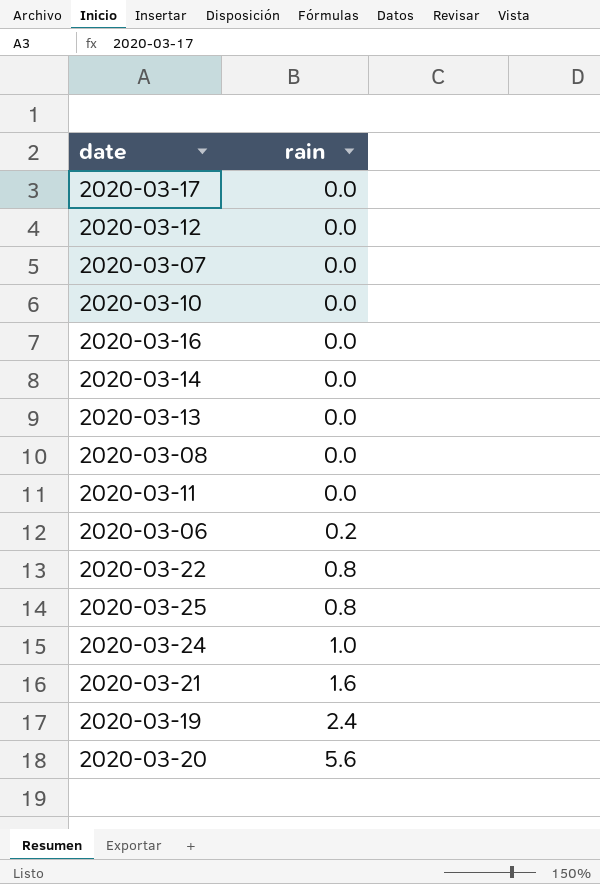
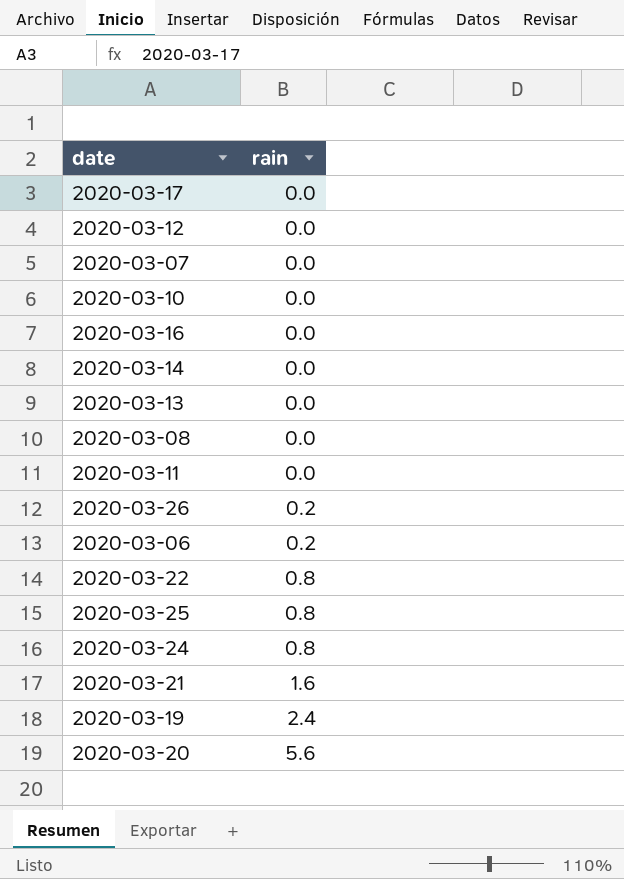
row 2020-03-26: none -> 0.2
2020-03-24 | rain: 1.0 -> 0.8

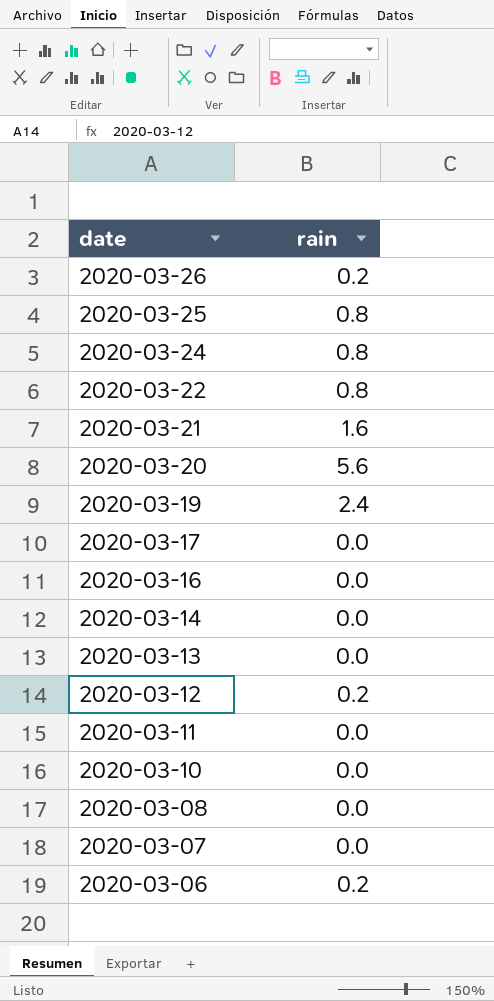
row order: rain ascending -> date descending
2020-03-12 | rain: 0.0 -> 0.2

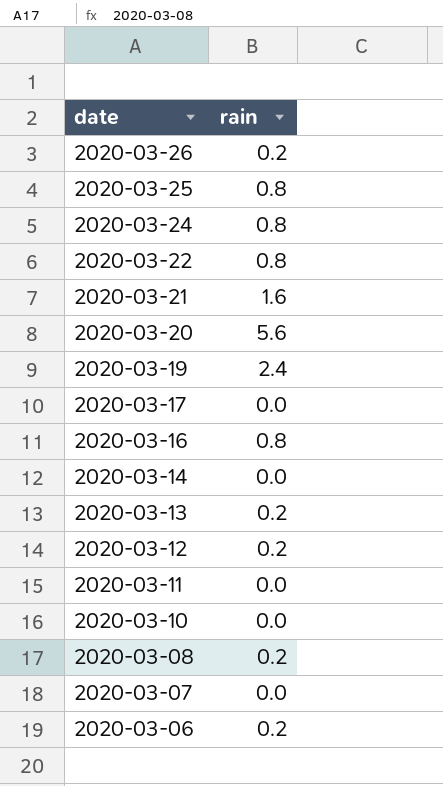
2020-03-16 | rain: 0.0 -> 0.8
2020-03-13 | rain: 0.0 -> 0.2
2020-03-08 | rain: 0.0 -> 0.2

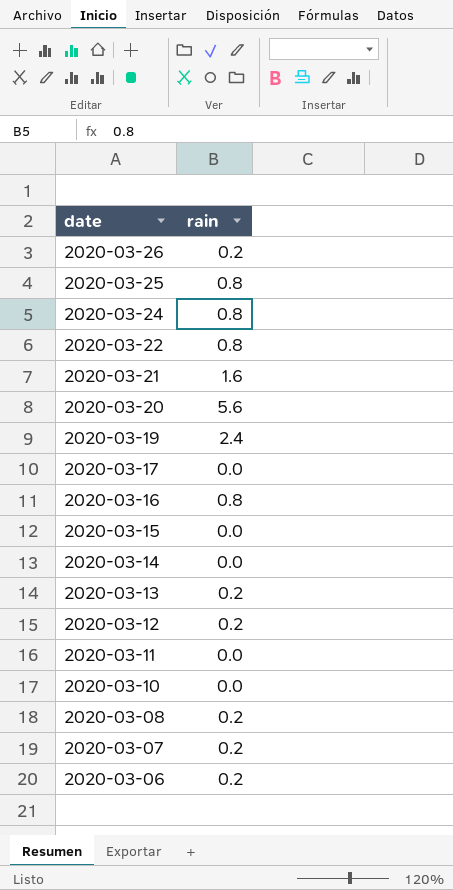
row 2020-03-15: none -> 0.0
2020-03-07 | rain: 0.0 -> 0.2

